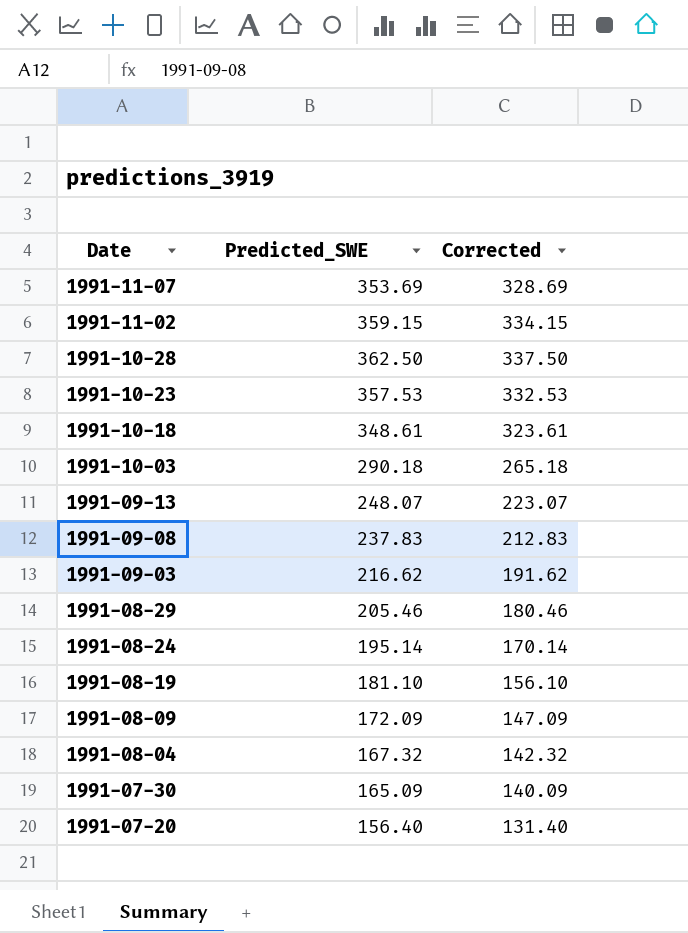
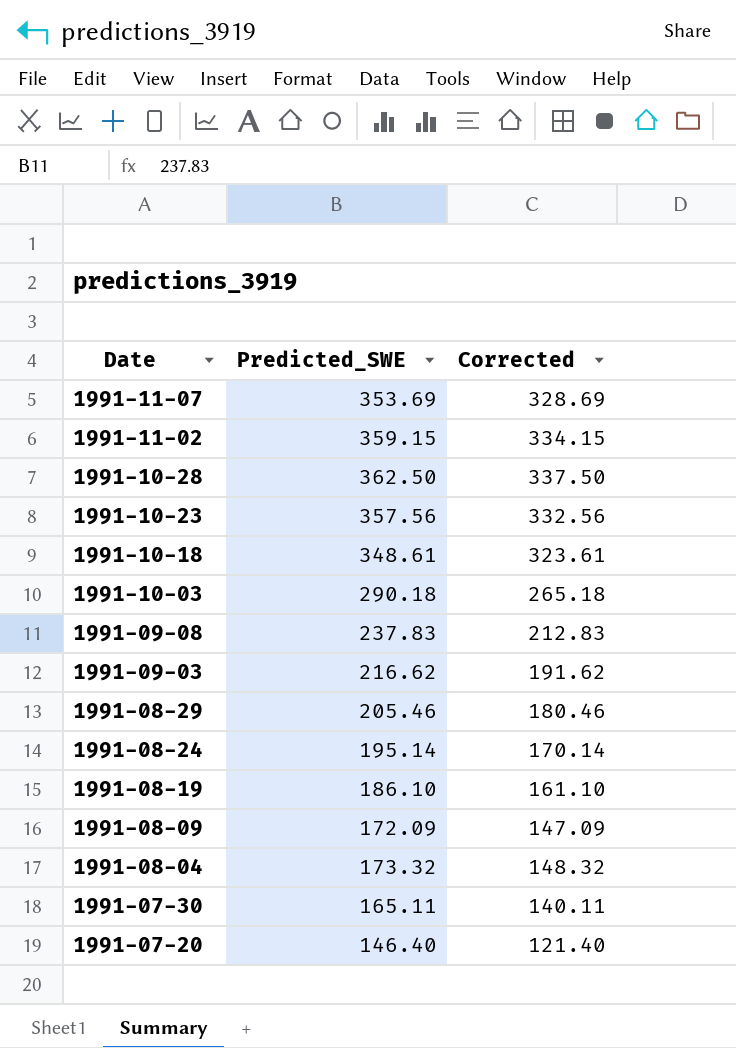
row 1991-09-13: 248.07 | 223.07 -> none
1991-10-23 | Predicted_SWE: 357.53 -> 357.56
1991-10-23 | Corrected: 332.53 -> 332.56
1991-08-19 | Predicted_SWE: 181.10 -> 186.10
1991-08-19 | Corrected: 156.10 -> 161.10
1991-08-04 | Predicted_SWE: 167.32 -> 173.32
1991-08-04 | Corrected: 142.32 -> 148.32
1991-07-30 | Predicted_SWE: 165.09 -> 165.11
1991-07-30 | Corrected: 140.09 -> 140.11
1991-07-20 | Predicted_SWE: 156.40 -> 146.40
1991-07-20 | Corrected: 131.40 -> 121.40

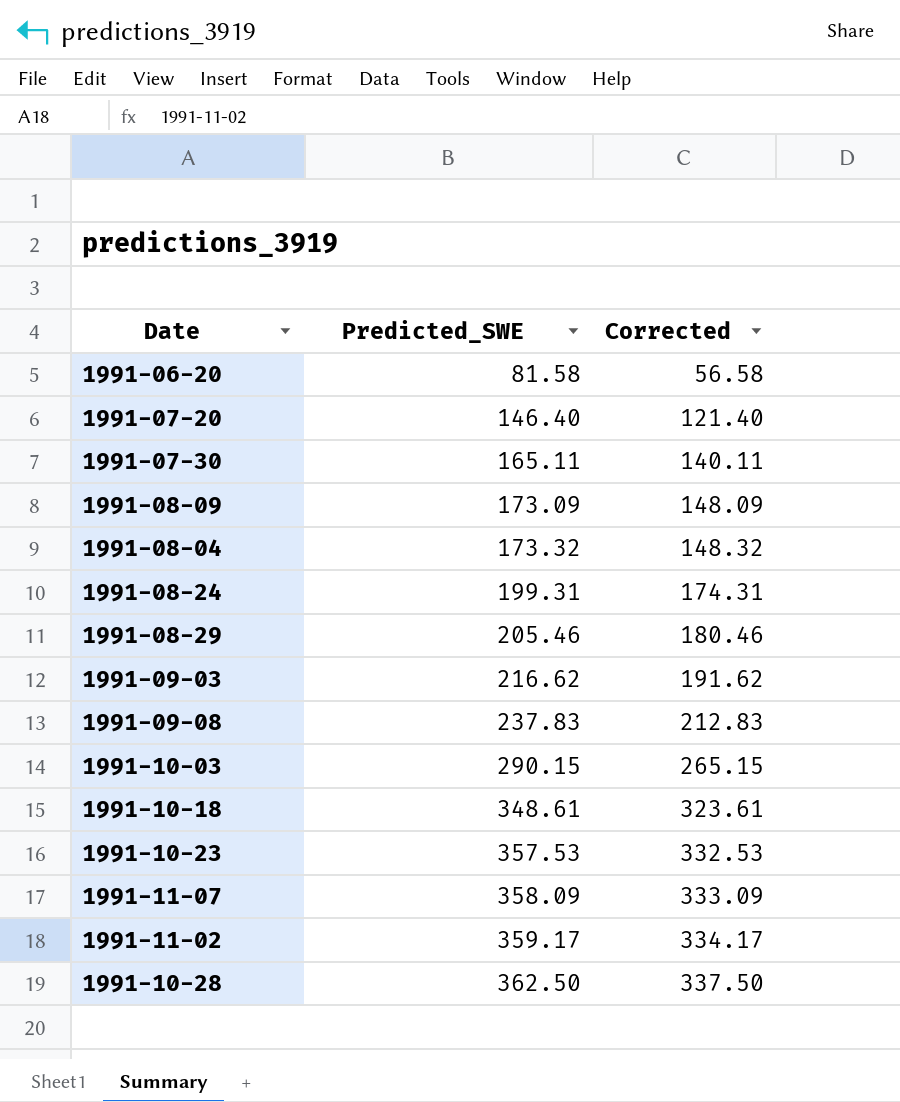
row order: Date descending -> Predicted_SWE ascending
row 1991-08-19: 186.10 | 161.10 -> none
row 1991-06-20: none -> 81.58 | 56.58
1991-08-09 | Predicted_SWE: 172.09 -> 173.09
1991-08-09 | Corrected: 147.09 -> 148.09
1991-08-24 | Predicted_SWE: 195.14 -> 199.31
1991-08-24 | Corrected: 170.14 -> 174.31
1991-10-03 | Predicted_SWE: 290.18 -> 290.15
1991-10-03 | Corrected: 265.18 -> 265.15
1991-10-23 | Predicted_SWE: 357.56 -> 357.53
1991-10-23 | Corrected: 332.56 -> 332.53
1991-11-07 | Predicted_SWE: 353.69 -> 358.09
1991-11-07 | Corrected: 328.69 -> 333.09
1991-11-02 | Predicted_SWE: 359.15 -> 359.17
1991-11-02 | Corrected: 334.15 -> 334.17

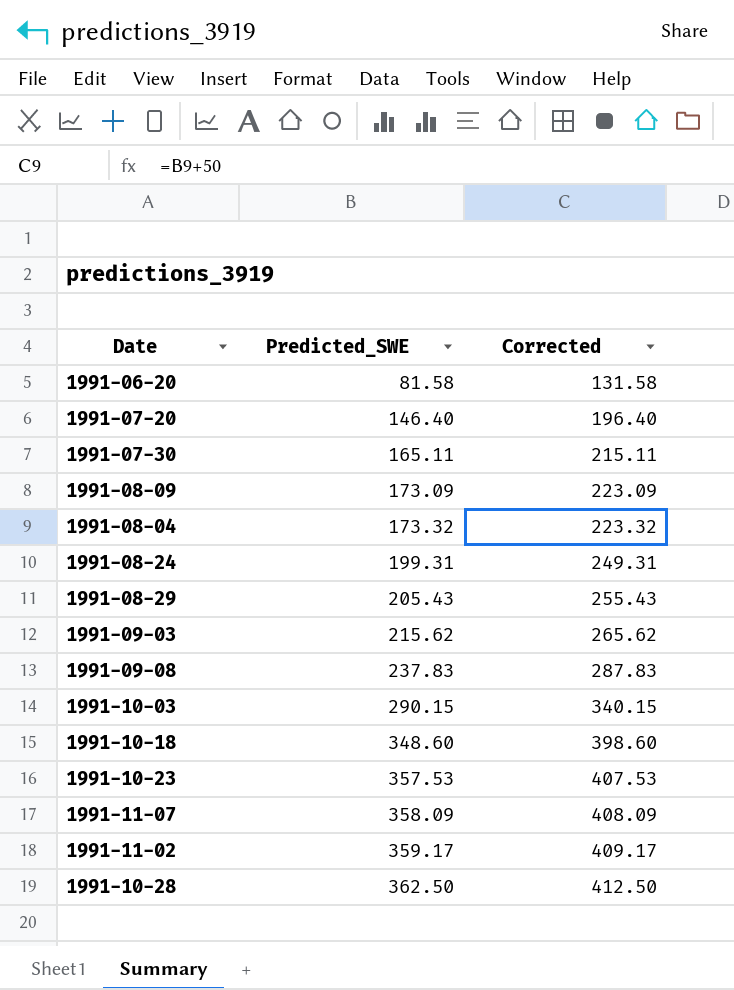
column Corrected | formula: [Predicted_SWE] - 25 -> [Predicted_SWE] + 50
1991-08-29 | Predicted_SWE: 205.46 -> 205.43
1991-09-03 | Predicted_SWE: 216.62 -> 215.62
1991-10-18 | Predicted_SWE: 348.61 -> 348.60

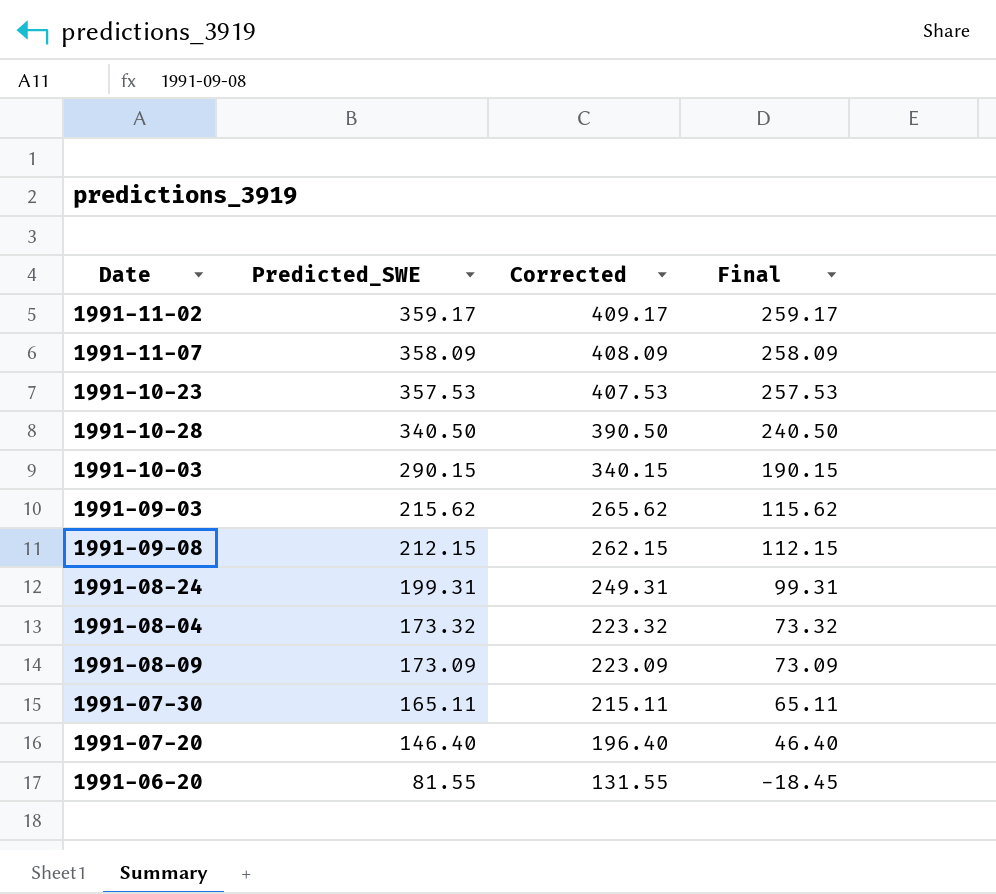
row order: Predicted_SWE ascending -> Predicted_SWE descending
column Final | formula: none -> [Predicted_SWE] - 100
row 1991-08-29: 205.43 | 255.43 -> none
row 1991-10-18: 348.60 | 398.60 -> none
1991-10-28 | Predicted_SWE: 362.50 -> 340.50
1991-10-28 | Corrected: 412.50 -> 390.50
1991-09-08 | Predicted_SWE: 237.83 -> 212.15
1991-09-08 | Corrected: 287.83 -> 262.15
1991-06-20 | Predicted_SWE: 81.58 -> 81.55
1991-06-20 | Corrected: 131.58 -> 131.55

